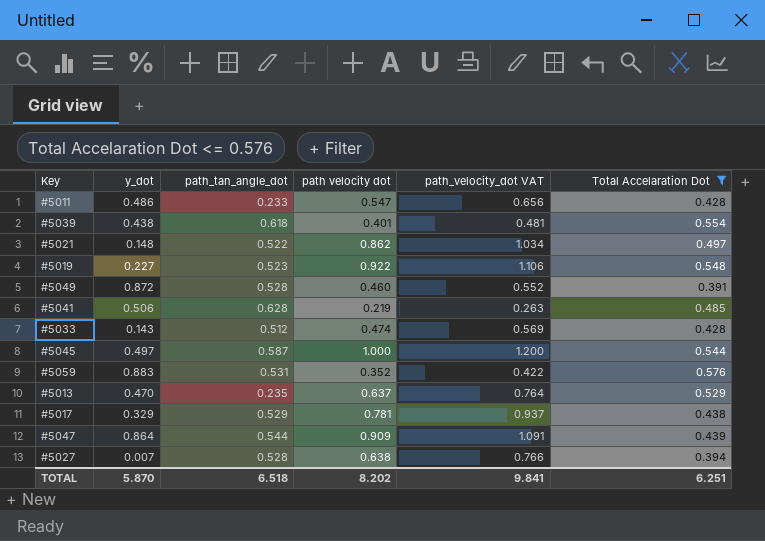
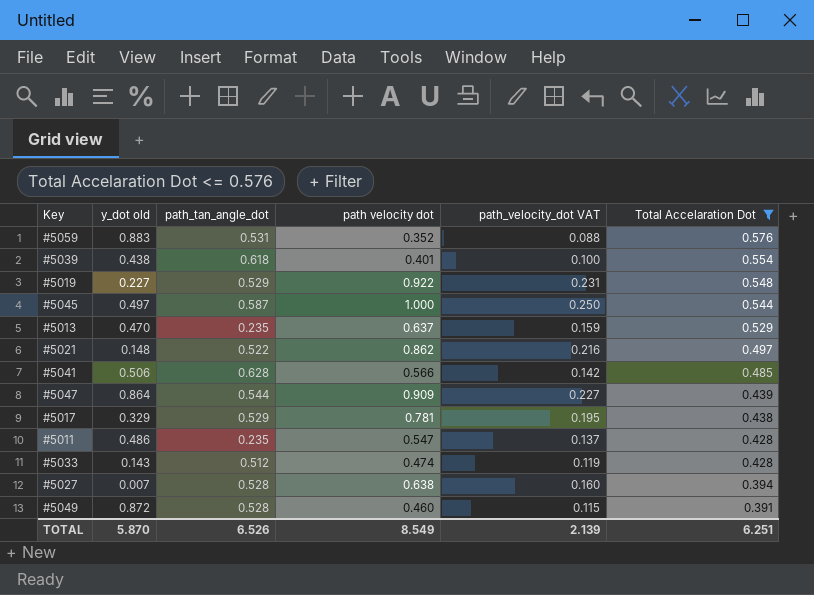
row order: none -> Total Accelaration Dot descending
column name: y_dot -> y_dot old
column path_velocity_dot VAT | formula: [path velocity dot] * 1.2 -> [path velocity dot] * 0.25
#5019 | path_tan_angle_dot: 0.523 -> 0.529
#5041 | path velocity dot: 0.219 -> 0.566
#5011 | path_tan_angle_dot: 0.233 -> 0.235
TOTAL | path_tan_angle_dot: 6.518 -> 6.526
TOTAL | path velocity dot: 8.202 -> 8.549
TOTAL | path_velocity_dot VAT: 9.841 -> 2.139

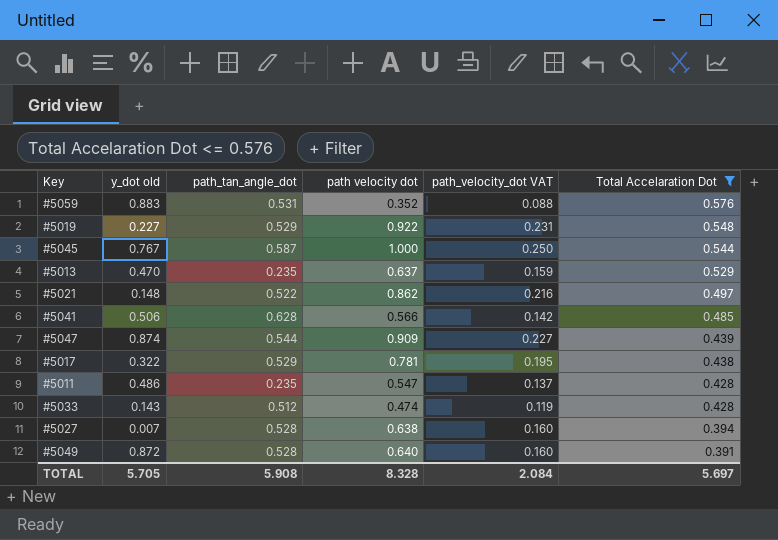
row #5039: 0.438 | 0.618 | 0.401 | 0.100 | 0.554 -> none
#5045 | y_dot old: 0.497 -> 0.767
#5047 | y_dot old: 0.864 -> 0.874
#5017 | y_dot old: 0.329 -> 0.322
#5049 | path velocity dot: 0.460 -> 0.640
#5049 | path_velocity_dot VAT: 0.115 -> 0.160
TOTAL | y_dot old: 5.870 -> 5.705
TOTAL | path_tan_angle_dot: 6.526 -> 5.908
TOTAL | path velocity dot: 8.549 -> 8.328
TOTAL | path_velocity_dot VAT: 2.139 -> 2.084
TOTAL | Total Accelaration Dot: 6.251 -> 5.697

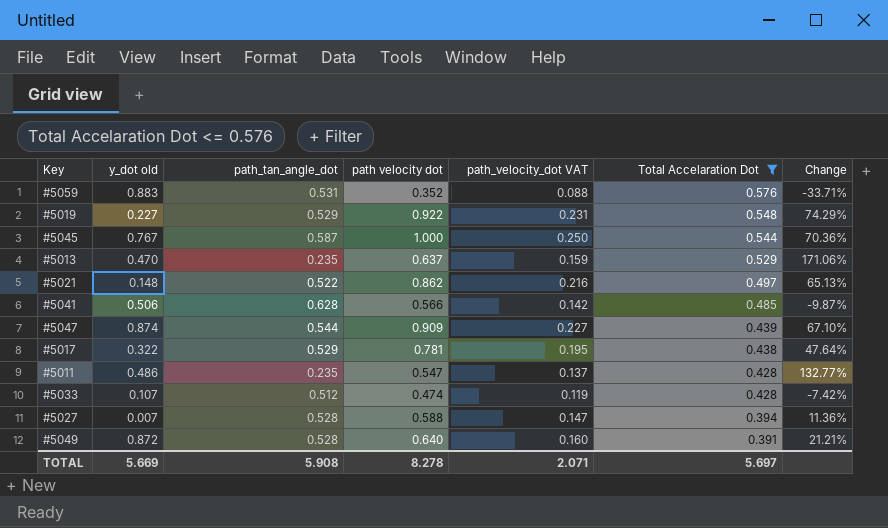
column Change | formula: none -> ([path velocity dot] - [path_tan_angle_dot]) / [path_tan_angle_dot]
#5033 | y_dot old: 0.143 -> 0.107
#5027 | path velocity dot: 0.638 -> 0.588
#5027 | path_velocity_dot VAT: 0.160 -> 0.147
TOTAL | y_dot old: 5.705 -> 5.669
TOTAL | path velocity dot: 8.328 -> 8.278
TOTAL | path_velocity_dot VAT: 2.084 -> 2.071

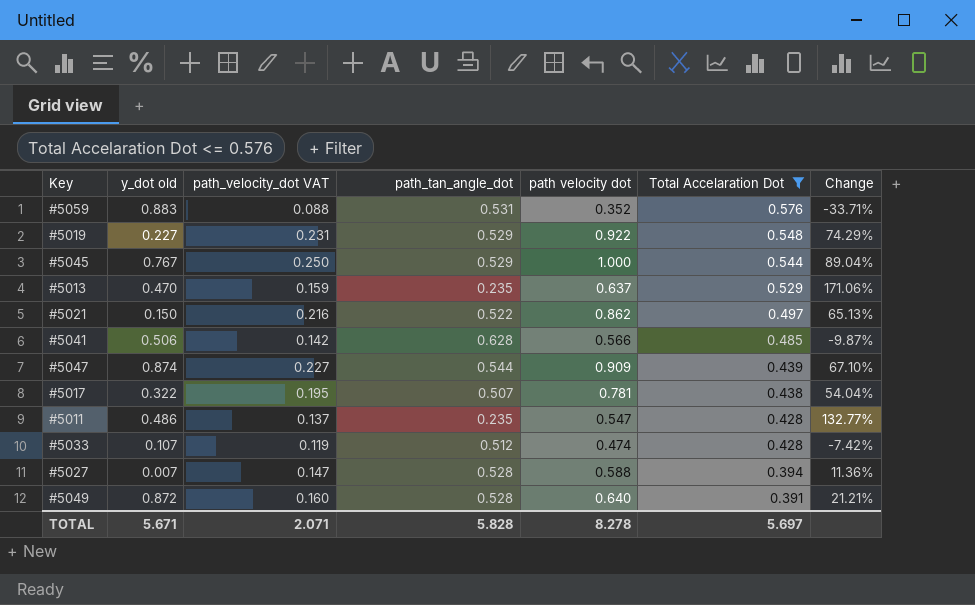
column path_velocity_dot VAT | position: 5 -> 3
#5045 | path_tan_angle_dot: 0.587 -> 0.529
#5045 | Change: 70.36% -> 89.04%
#5021 | y_dot old: 0.148 -> 0.150
#5017 | path_tan_angle_dot: 0.529 -> 0.507
#5017 | Change: 47.64% -> 54.04%
TOTAL | y_dot old: 5.669 -> 5.671
TOTAL | path_tan_angle_dot: 5.908 -> 5.828

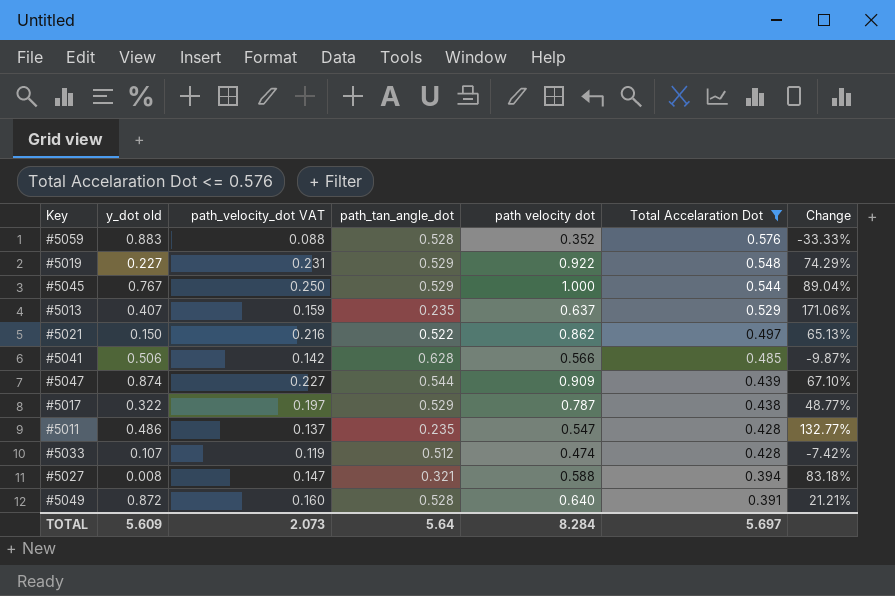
#5059 | path_tan_angle_dot: 0.531 -> 0.528
#5059 | Change: -33.71% -> -33.33%
#5013 | y_dot old: 0.470 -> 0.407
#5017 | path_velocity_dot VAT: 0.195 -> 0.197
#5017 | path_tan_angle_dot: 0.507 -> 0.529
#5017 | path velocity dot: 0.781 -> 0.787
#5017 | Change: 54.04% -> 48.77%
#5027 | y_dot old: 0.007 -> 0.008
#5027 | path_tan_angle_dot: 0.528 -> 0.321
#5027 | Change: 11.36% -> 83.18%
TOTAL | y_dot old: 5.671 -> 5.609
TOTAL | path_velocity_dot VAT: 2.071 -> 2.073
TOTAL | path_tan_angle_dot: 5.828 -> 5.64
TOTAL | path velocity dot: 8.278 -> 8.284

